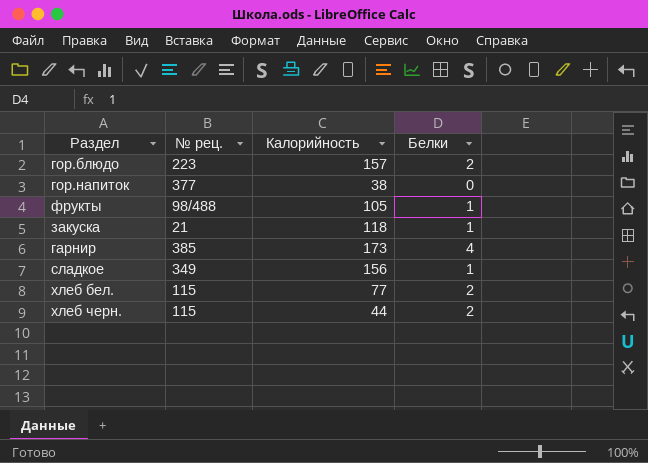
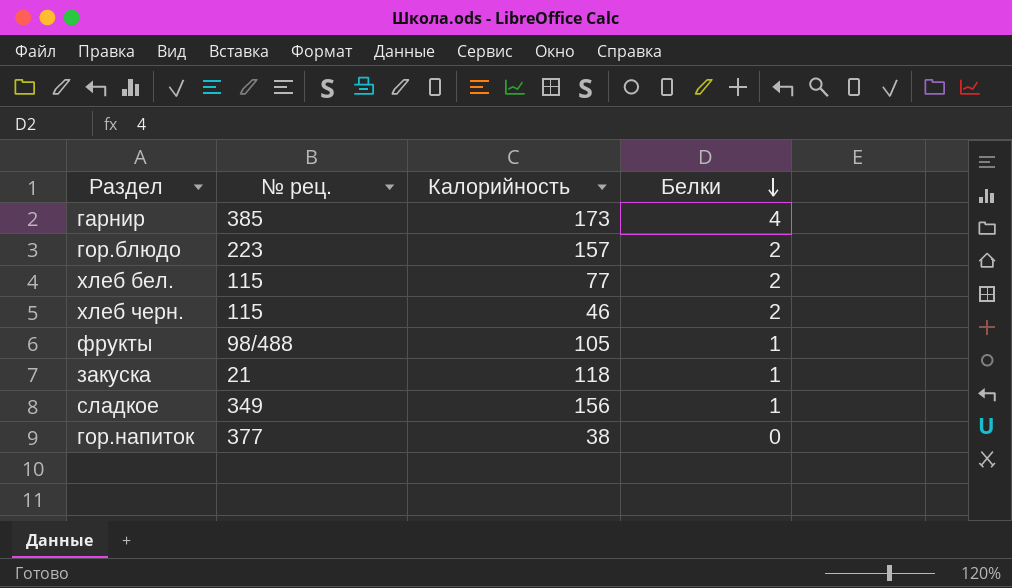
row order: none -> Белки descending
хлеб черн. | Калорийность: 44 -> 46

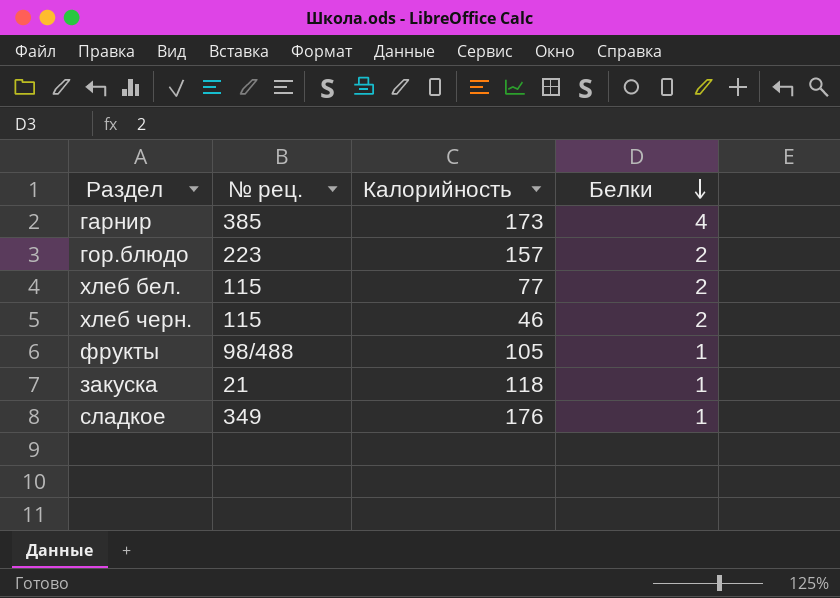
row гор.напиток: 377 | 38 | 0 -> none
сладкое | Калорийность: 156 -> 176

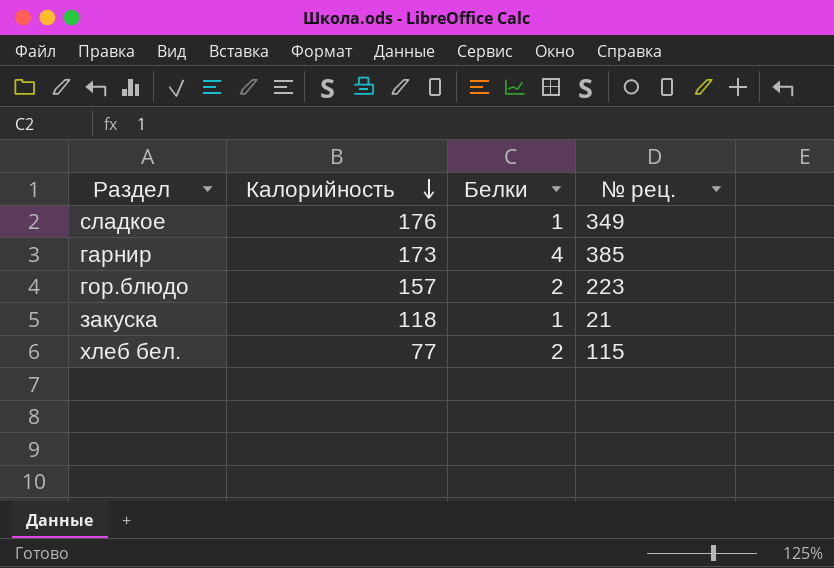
row order: Белки descending -> Калорийность descending
column № рец. | position: 2 -> 4
row хлеб черн.: 115 | 46 | 2 -> none
row фрукты: 98/488 | 105 | 1 -> none

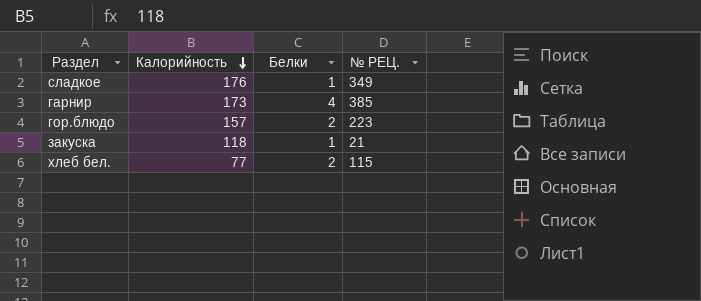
column name: № рец. -> № РЕЦ.

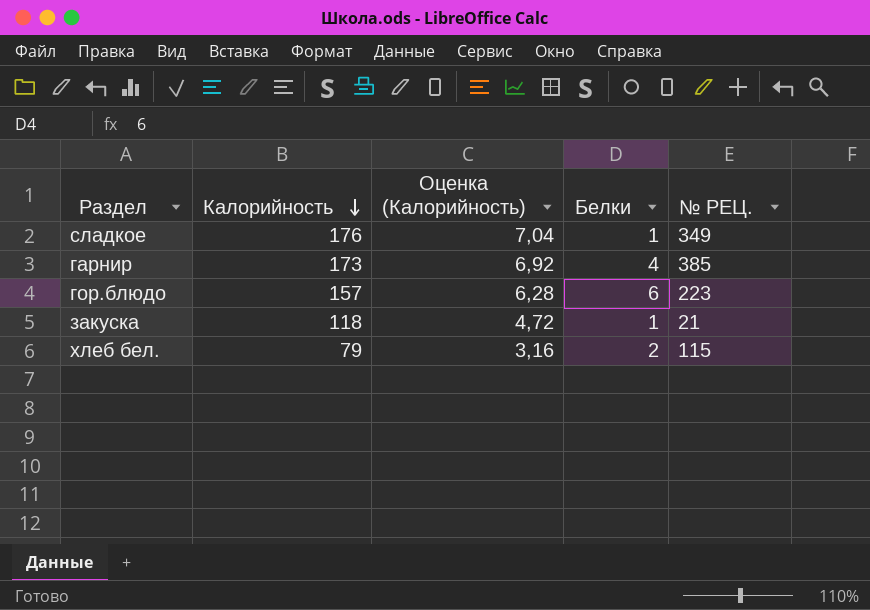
column Оценка (Калорийность) | formula: none -> [Калорийность] * 0,04
гор.блюдо | Белки: 2 -> 6
хлеб бел. | Калорийность: 77 -> 79

